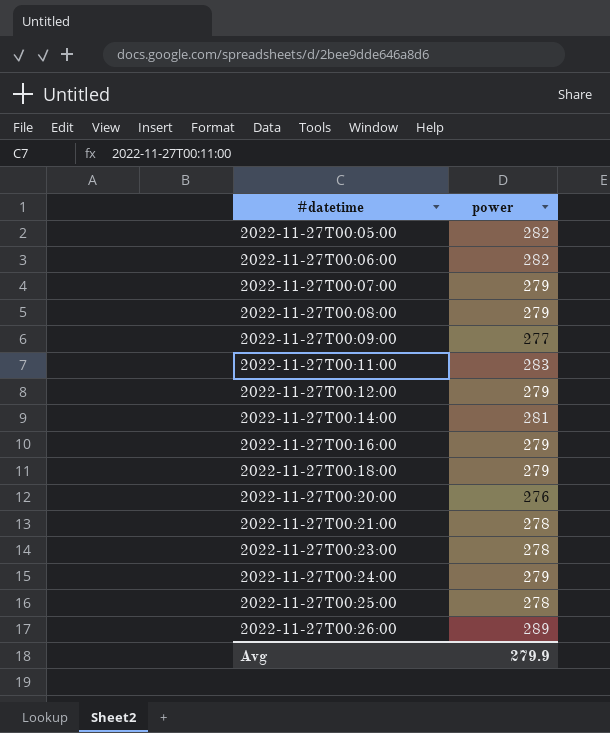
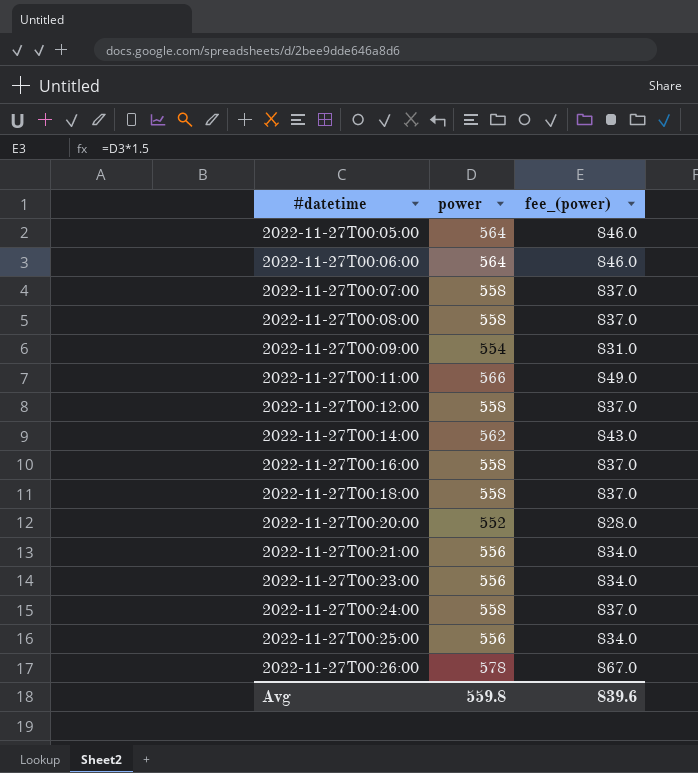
column fee_(power) | formula: none -> [power] * 1.5
2022-11-27T00:05:00 | power: 282 -> 564
2022-11-27T00:06:00 | power: 282 -> 564
2022-11-27T00:07:00 | power: 279 -> 558
2022-11-27T00:08:00 | power: 279 -> 558
2022-11-27T00:09:00 | power: 277 -> 554
2022-11-27T00:11:00 | power: 283 -> 566
2022-11-27T00:12:00 | power: 279 -> 558
2022-11-27T00:14:00 | power: 281 -> 562
2022-11-27T00:16:00 | power: 279 -> 558
2022-11-27T00:18:00 | power: 279 -> 558
2022-11-27T00:20:00 | power: 276 -> 552
2022-11-27T00:21:00 | power: 278 -> 556
2022-11-27T00:23:00 | power: 278 -> 556
2022-11-27T00:24:00 | power: 279 -> 558
2022-11-27T00:25:00 | power: 278 -> 556
2022-11-27T00:26:00 | power: 289 -> 578
Avg | power: 279.9 -> 559.8

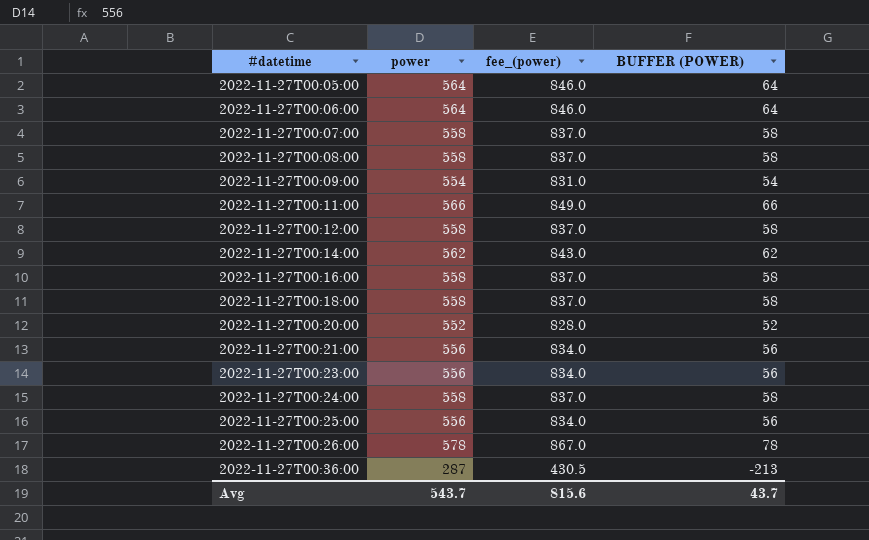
column BUFFER (POWER) | formula: none -> [power] - 500
row 2022-11-27T00:36:00: none -> 287 | 430.5 | -213
Avg | power: 559.8 -> 543.7
Avg | fee_(power): 839.6 -> 815.6

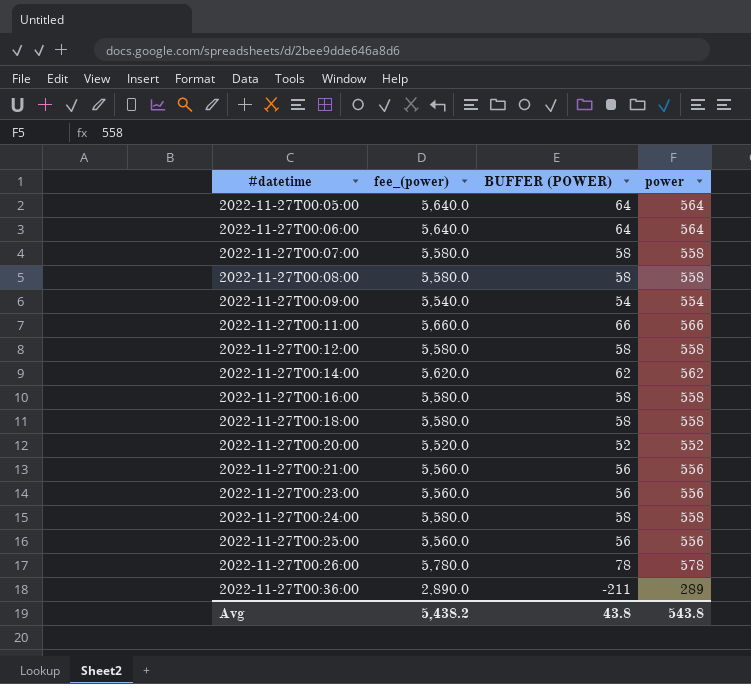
column fee_(power) | formula: [power] * 1.5 -> [power] * 10
column power | position: 2 -> 4
2022-11-27T00:36:00 | BUFFER (POWER): -213 -> -211
2022-11-27T00:36:00 | power: 287 -> 289
Avg | fee_(power): 815.6 -> 5,438.2
Avg | BUFFER (POWER): 43.7 -> 43.8
Avg | power: 543.7 -> 543.8

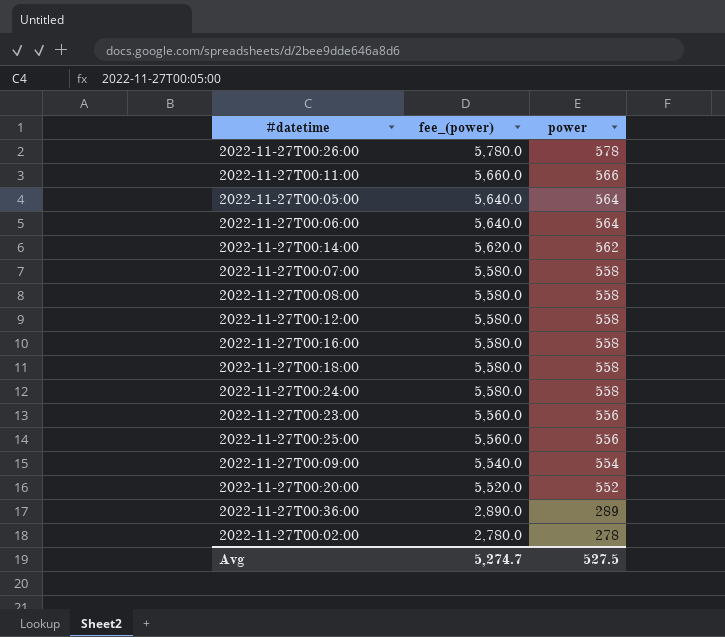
row order: #datetime ascending -> fee_(power) descending
column BUFFER (POWER) | formula: [power] - 500 -> none
row 2022-11-27T00:21:00: 5,560.0 | 56 | 556 -> none
row 2022-11-27T00:02:00: none -> 2,780.0 | 278
Avg | fee_(power): 5,438.2 -> 5,274.7
Avg | power: 543.8 -> 527.5

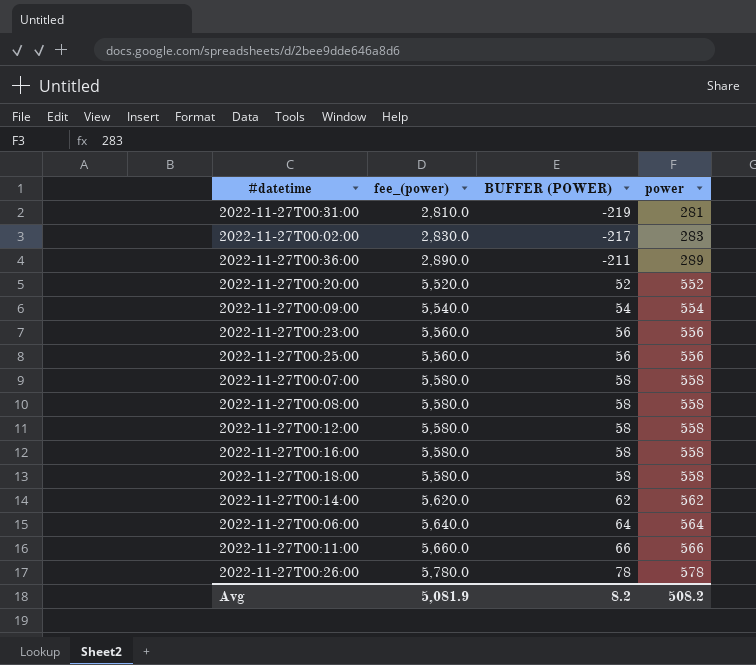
row order: fee_(power) descending -> fee_(power) ascending
column BUFFER (POWER) | formula: none -> [power] - 500
row 2022-11-27T00:05:00: 5,640.0 | 564 -> none
row 2022-11-27T00:24:00: 5,580.0 | 558 -> none
row 2022-11-27T00:31:00: none -> 2,810.0 | -219 | 281
2022-11-27T00:02:00 | fee_(power): 2,780.0 -> 2,830.0
2022-11-27T00:02:00 | power: 278 -> 283
Avg | fee_(power): 5,274.7 -> 5,081.9
Avg | power: 527.5 -> 508.2

